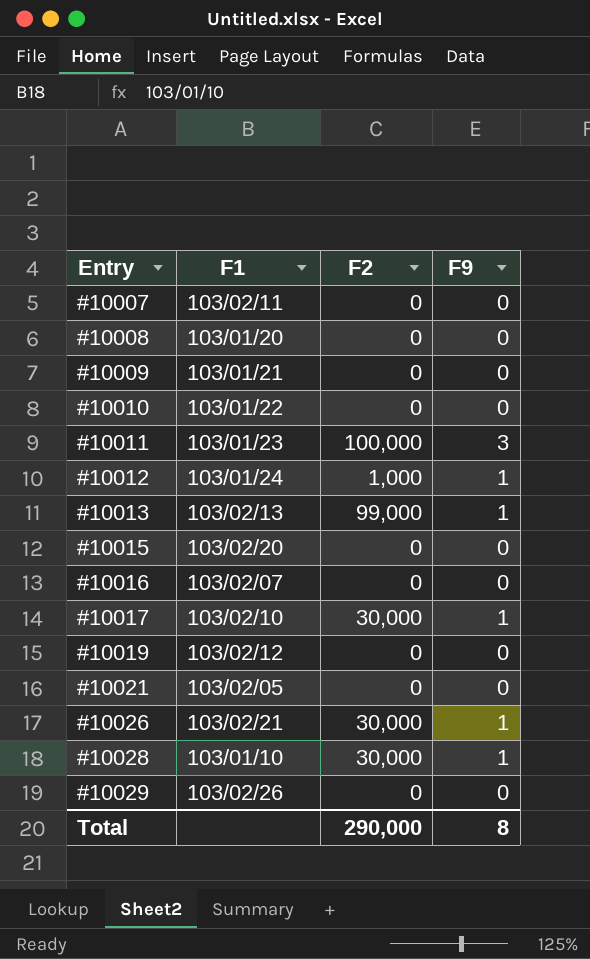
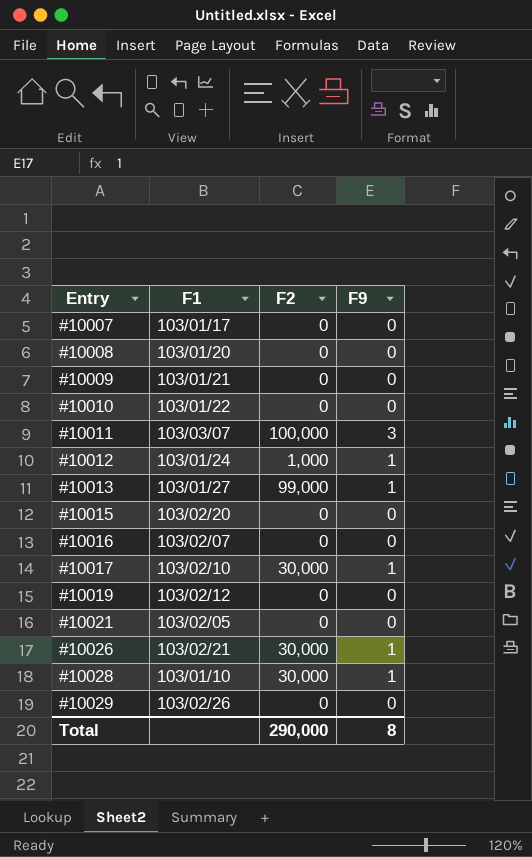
#10007 | F1: 103/02/11 -> 103/01/17
#10011 | F1: 103/01/23 -> 103/03/07
#10013 | F1: 103/02/13 -> 103/01/27

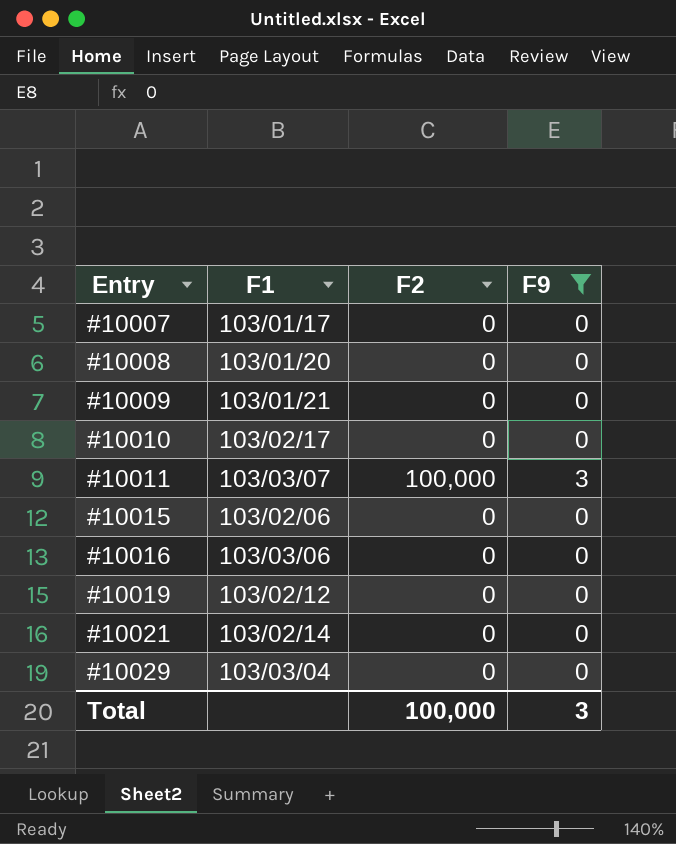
filter: none -> F9 != 1
#10010 | F1: 103/01/22 -> 103/02/17
#10015 | F1: 103/02/20 -> 103/02/06
#10016 | F1: 103/02/07 -> 103/03/06
#10021 | F1: 103/02/05 -> 103/02/14
#10029 | F1: 103/02/26 -> 103/03/04
Total | F2: 290,000 -> 100,000
Total | F9: 8 -> 3

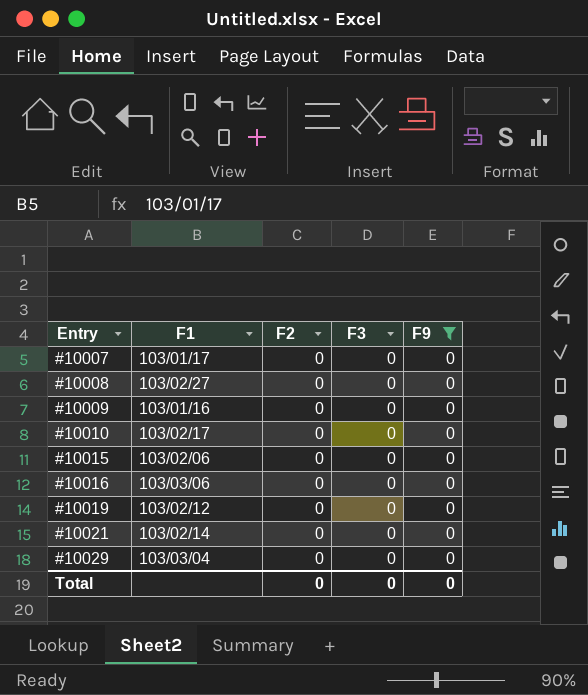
column F3 | position: none -> 4
row #10011: 103/03/07 | 100,000 | 3 -> none
#10008 | F1: 103/01/20 -> 103/02/27
#10009 | F1: 103/01/21 -> 103/01/16
Total | F2: 100,000 -> 0
Total | F9: 3 -> 0

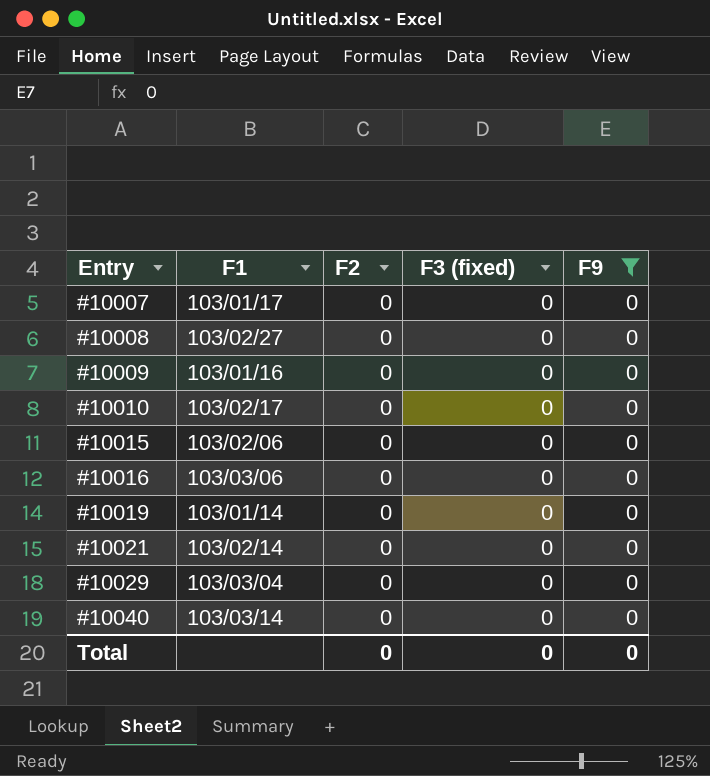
column name: F3 -> F3 (fixed)
#10019 | F1: 103/02/12 -> 103/01/14
row #10040: none -> 103/03/14 | 0 | 0 | 0

